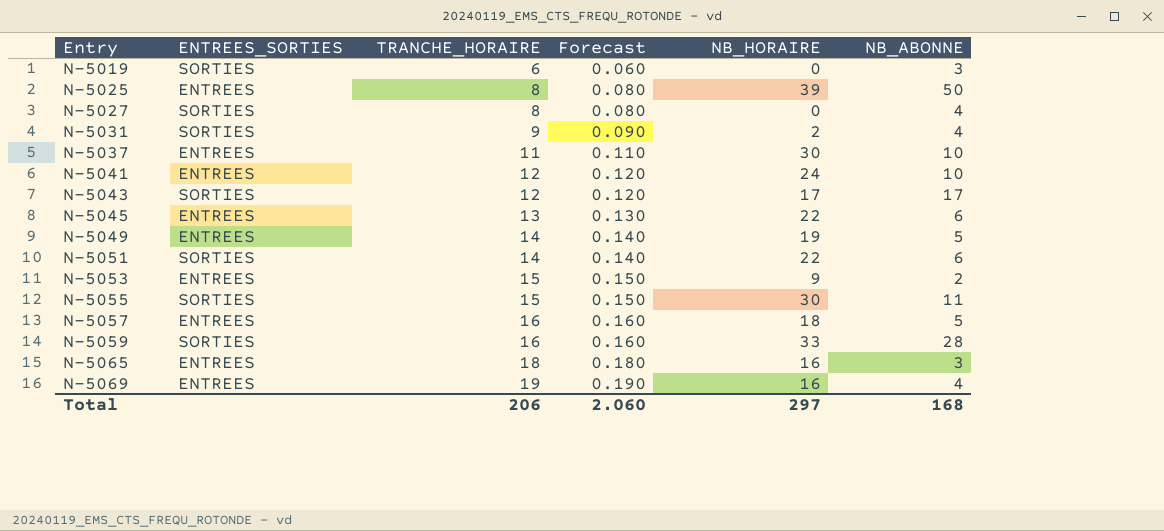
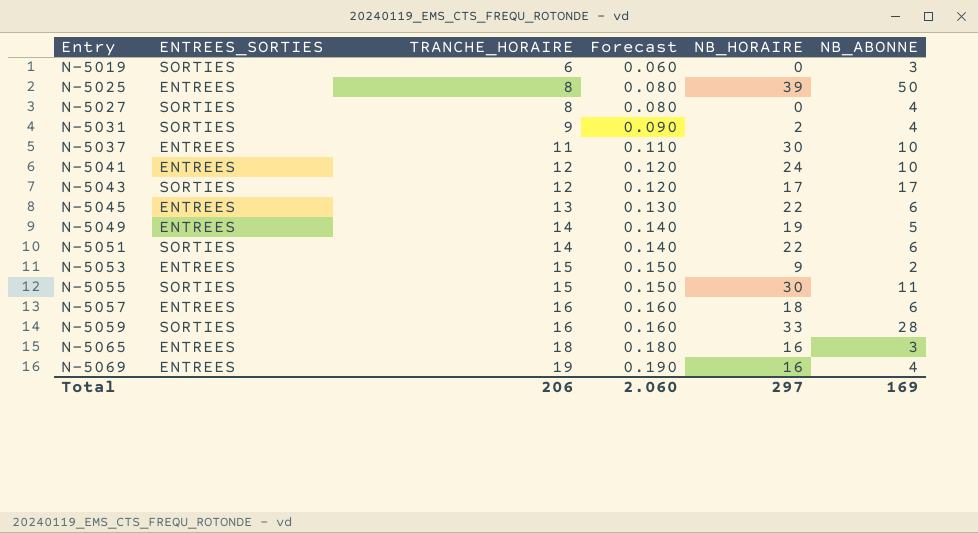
N-5057 | NB_ABONNE: 5 -> 6
Total | NB_ABONNE: 168 -> 169

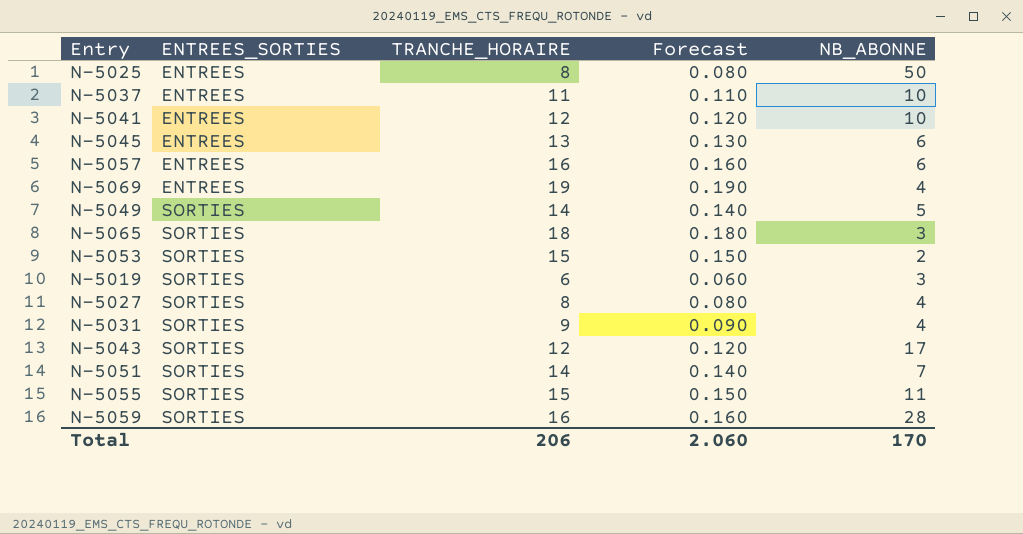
row order: Entry ascending -> ENTREES_SORTIES ascending
column NB_HORAIRE | position: 5 -> none
N-5049 | ENTREES_SORTIES: ENTREES -> SORTIES
N-5065 | ENTREES_SORTIES: ENTREES -> SORTIES
N-5053 | ENTREES_SORTIES: ENTREES -> SORTIES
N-5051 | NB_ABONNE: 6 -> 7
Total | NB_ABONNE: 169 -> 170

